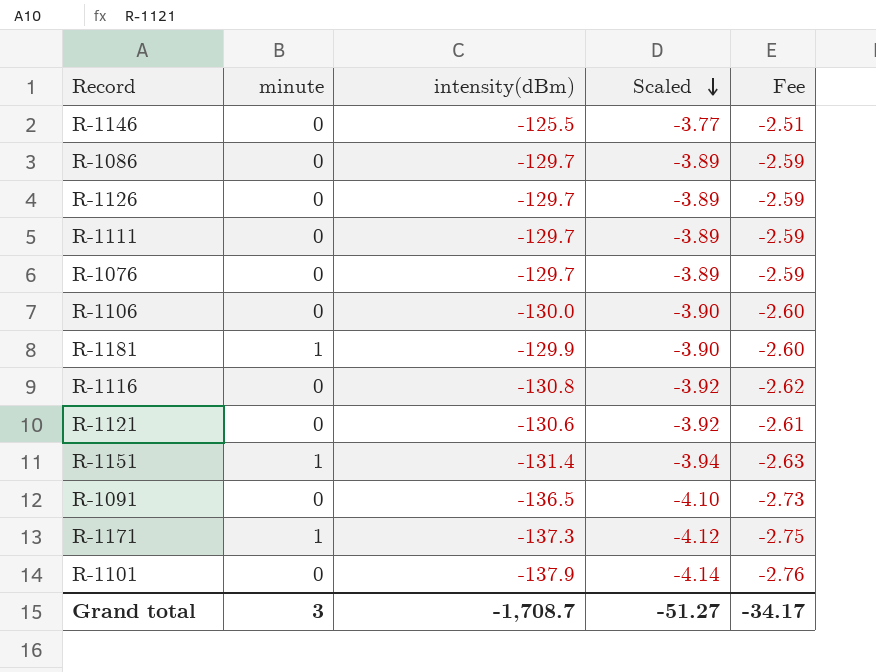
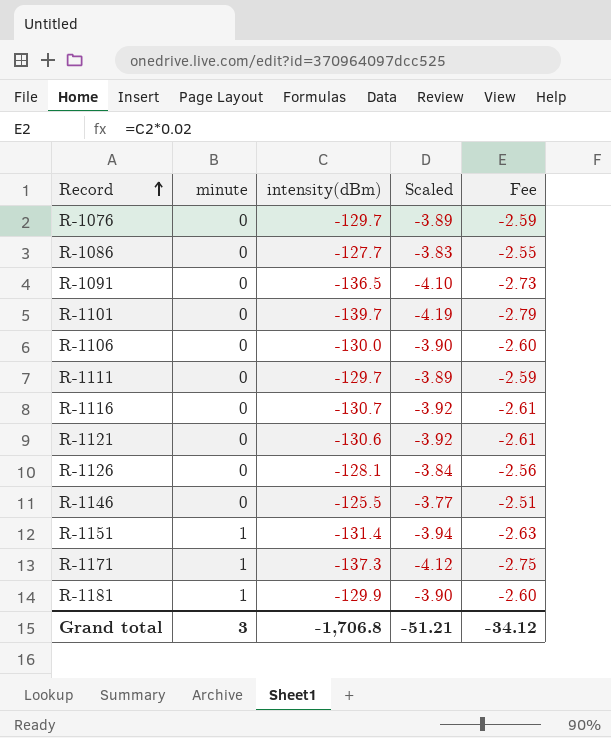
row order: Scaled descending -> Record ascending
R-1086 | intensity(dBm): -129.7 -> -127.7
R-1086 | Scaled: -3.89 -> -3.83
R-1086 | Fee: -2.59 -> -2.55
R-1101 | intensity(dBm): -137.9 -> -139.7
R-1101 | Scaled: -4.14 -> -4.19
R-1101 | Fee: -2.76 -> -2.79
R-1116 | intensity(dBm): -130.8 -> -130.7
R-1116 | Fee: -2.62 -> -2.61
R-1126 | intensity(dBm): -129.7 -> -128.1
R-1126 | Scaled: -3.89 -> -3.84
R-1126 | Fee: -2.59 -> -2.56
Grand total | intensity(dBm): -1,708.7 -> -1,706.8
Grand total | Scaled: -51.27 -> -51.21
Grand total | Fee: -34.17 -> -34.12

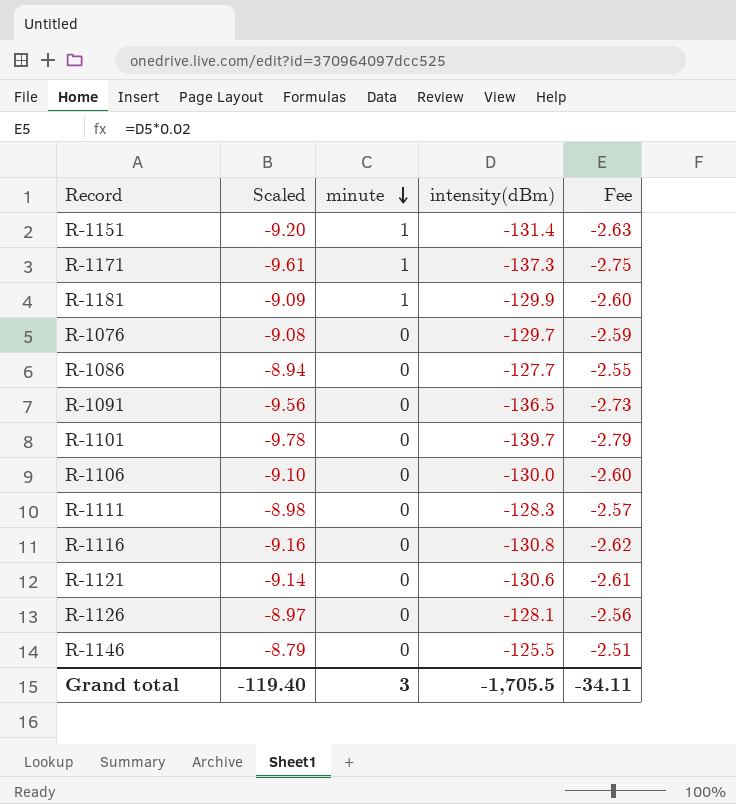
row order: Record ascending -> minute descending
column Scaled | formula: [intensity(dBm)] * 0.03 -> [intensity(dBm)] * 0.07
column Scaled | position: 4 -> 2
R-1111 | intensity(dBm): -129.7 -> -128.3
R-1111 | Fee: -2.59 -> -2.57
R-1116 | intensity(dBm): -130.7 -> -130.8
R-1116 | Fee: -2.61 -> -2.62
Grand total | Scaled: -51.21 -> -119.40
Grand total | intensity(dBm): -1,706.8 -> -1,705.5
Grand total | Fee: -34.12 -> -34.11

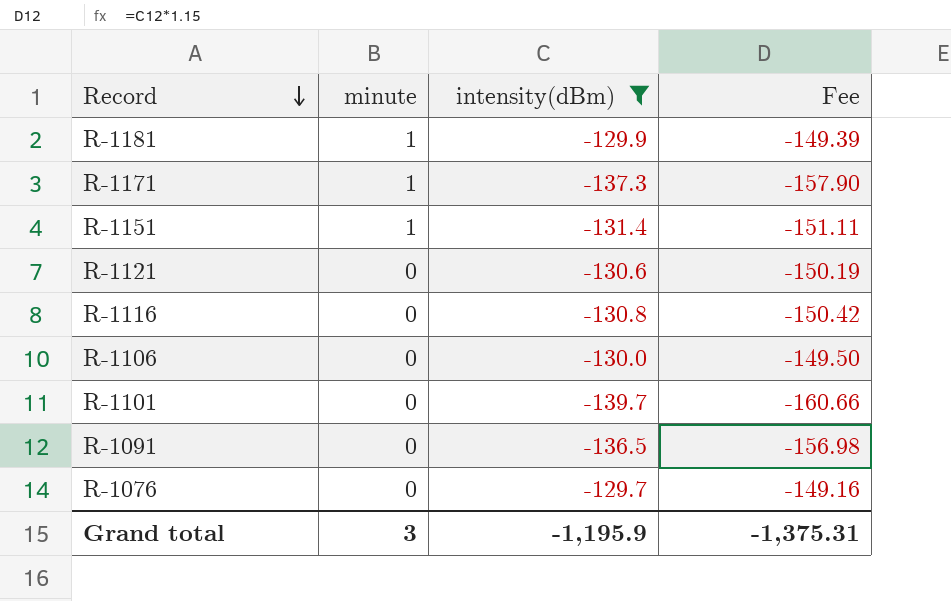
filter: none -> intensity(dBm) <= -129.7
row order: minute descending -> Record descending
column Scaled | formula: [intensity(dBm)] * 0.07 -> none
column Fee | formula: [intensity(dBm)] * 0.02 -> [intensity(dBm)] * 1.15
Grand total | intensity(dBm): -1,705.5 -> -1,195.9
Grand total | Fee: -34.11 -> -1,375.31

